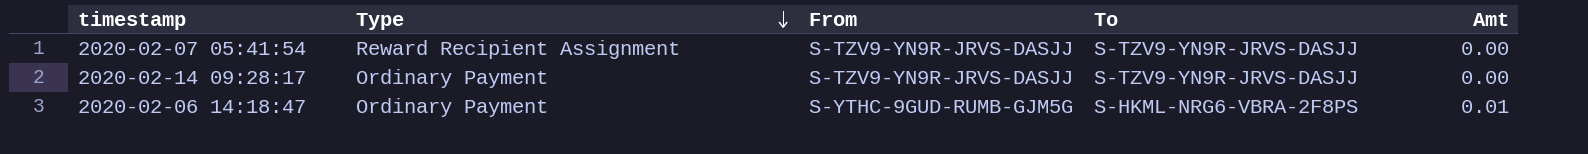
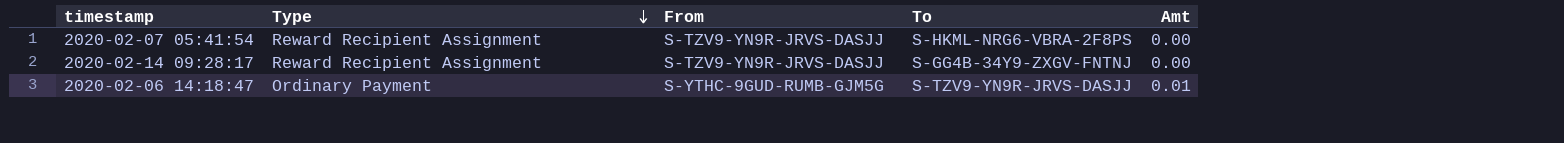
2020-02-07 05:41:54 | To: S-TZV9-YN9R-JRVS-DASJJ -> S-HKML-NRG6-VBRA-2F8PS
2020-02-14 09:28:17 | Type: Ordinary Payment -> Reward Recipient Assignment
2020-02-14 09:28:17 | To: S-TZV9-YN9R-JRVS-DASJJ -> S-GG4B-34Y9-ZXGV-FNTNJ
2020-02-06 14:18:47 | To: S-HKML-NRG6-VBRA-2F8PS -> S-TZV9-YN9R-JRVS-DASJJ

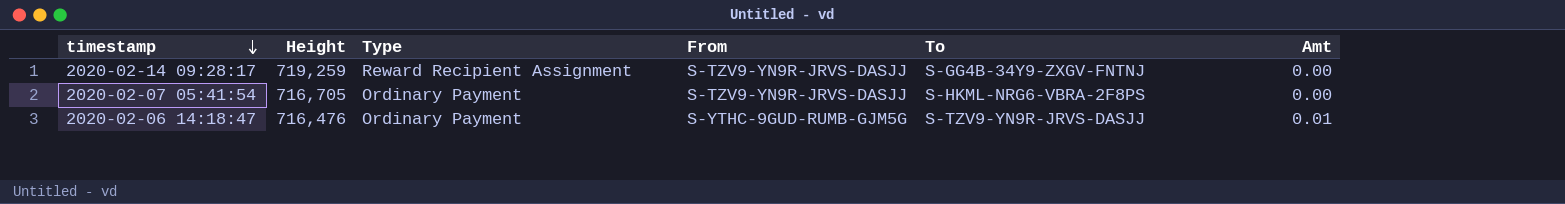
row order: Type descending -> timestamp descending
column Height | position: none -> 2
2020-02-07 05:41:54 | Type: Reward Recipient Assignment -> Ordinary Payment

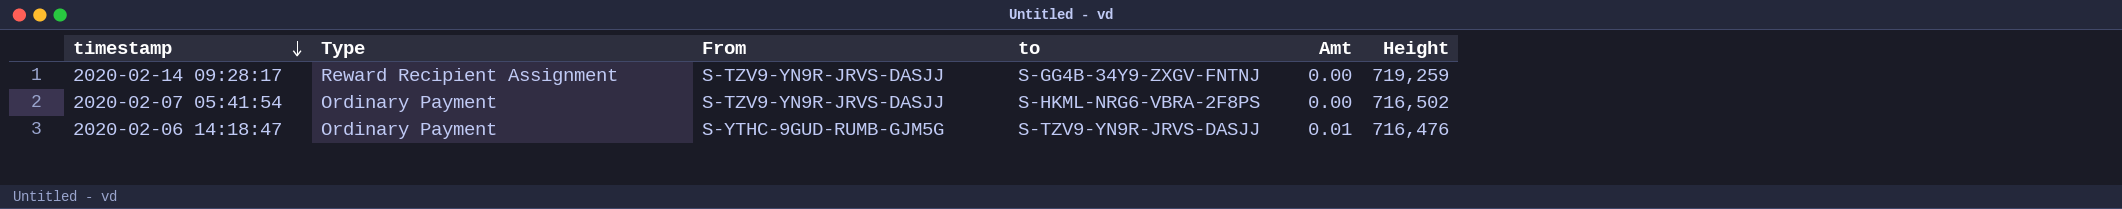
column name: To -> to
column Height | position: 2 -> 6
2020-02-07 05:41:54 | Height: 716,705 -> 716,502

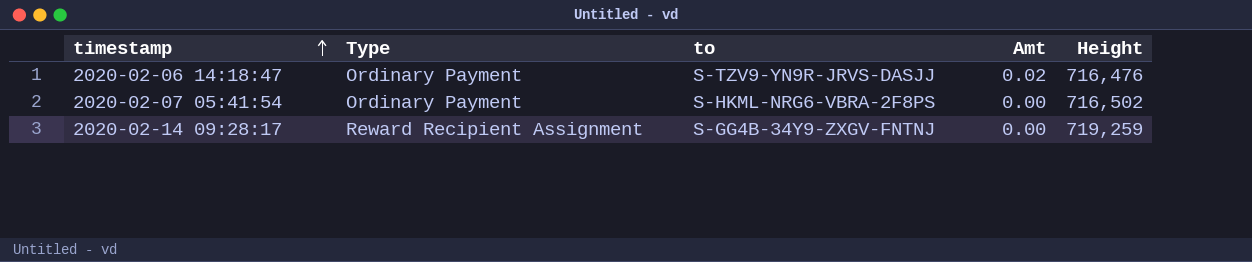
row order: timestamp descending -> timestamp ascending
column From | position: 3 -> none
2020-02-06 14:18:47 | Amt: 0.01 -> 0.02

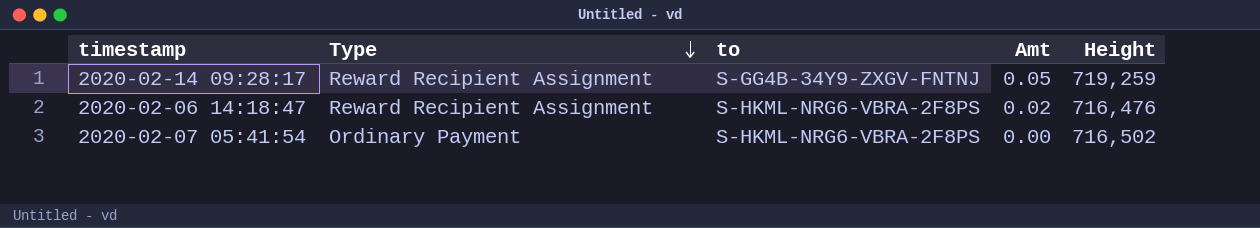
row order: timestamp ascending -> Type descending
2020-02-14 09:28:17 | Amt: 0.00 -> 0.05
2020-02-06 14:18:47 | Type: Ordinary Payment -> Reward Recipient Assignment
2020-02-06 14:18:47 | to: S-TZV9-YN9R-JRVS-DASJJ -> S-HKML-NRG6-VBRA-2F8PS

